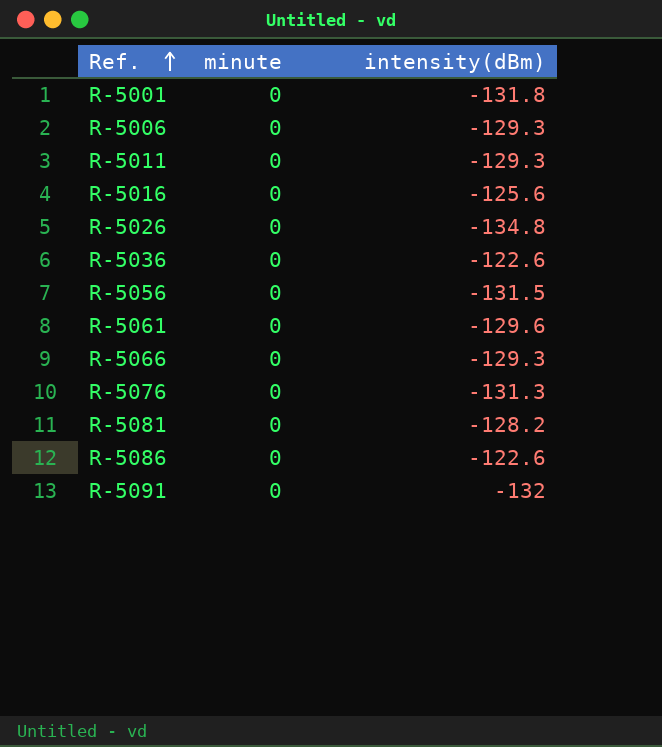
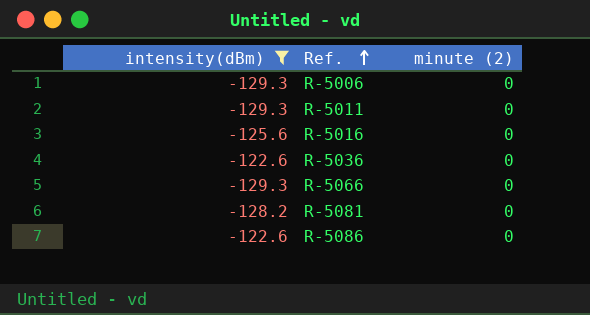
filter: none -> intensity(dBm) >= -129.3
column intensity(dBm) | position: 3 -> 1
column name: minute -> minute (2)

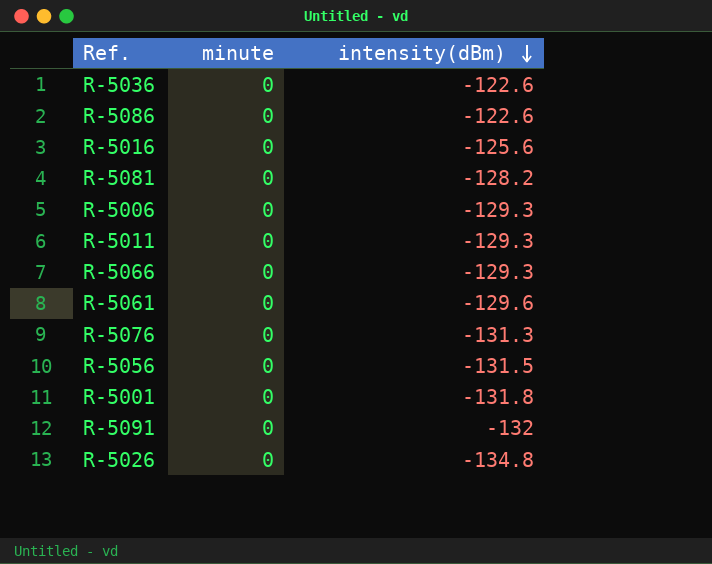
filter: intensity(dBm) >= -129.3 -> none
row order: Ref. ascending -> intensity(dBm) descending
column name: minute (2) -> minute
column intensity(dBm) | position: 1 -> 3

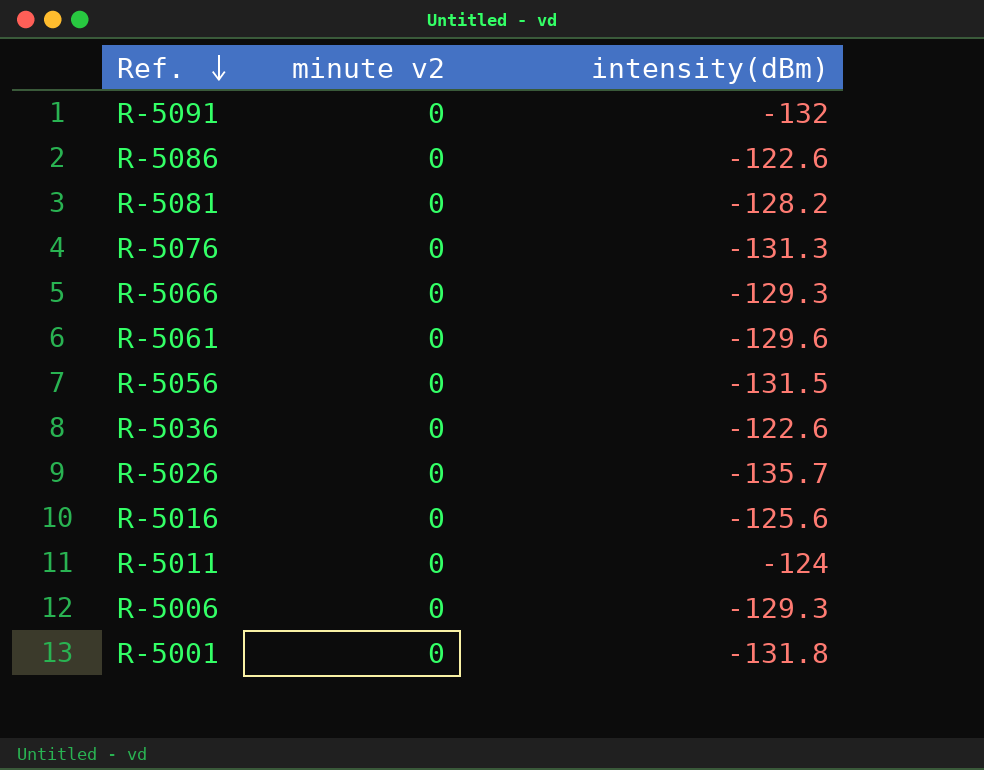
row order: intensity(dBm) descending -> Ref. descending
column name: minute -> minute v2
R-5026 | intensity(dBm): -134.8 -> -135.7
R-5011 | intensity(dBm): -129.3 -> -124

